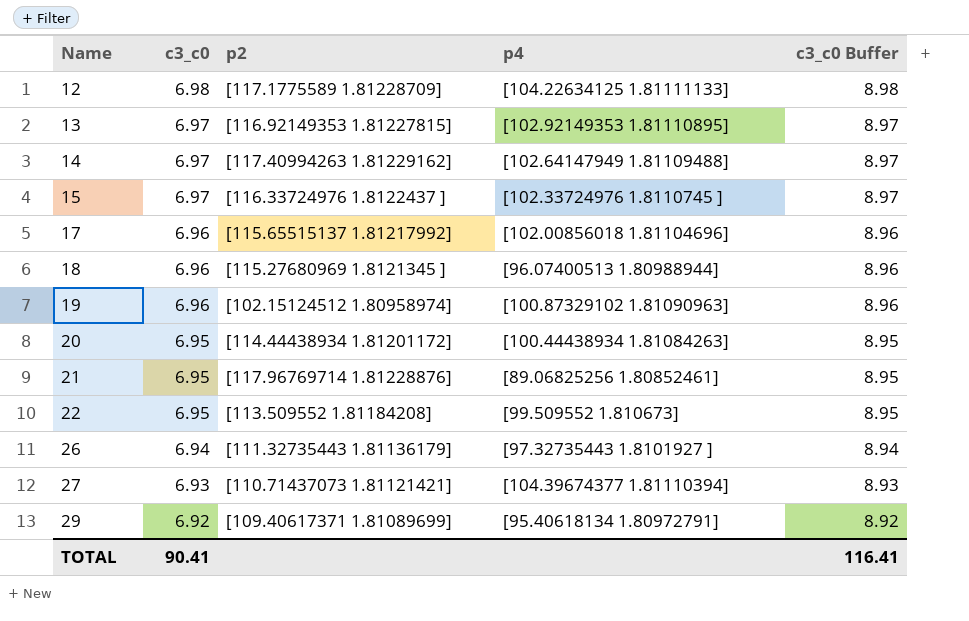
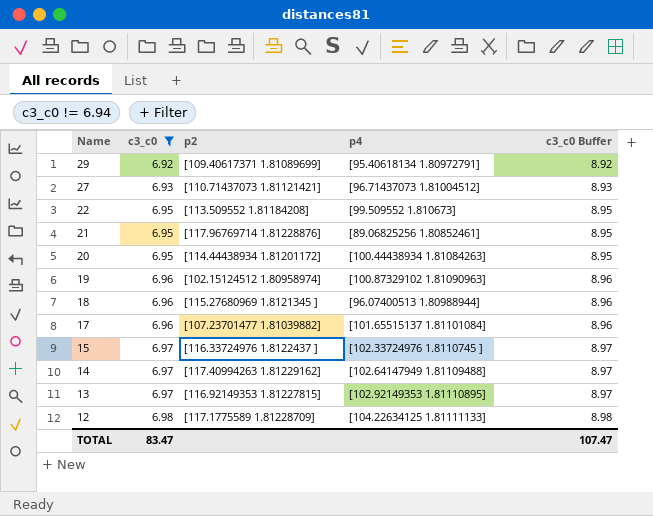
filter: none -> c3_c0 != 6.94
row order: Name ascending -> Name descending
27 | p4: [104.39674377 1.81110394] -> [96.71437073 1.81004512]
17 | p2: [115.65515137 1.81217992] -> [107.23701477 1.81039882]
17 | p4: [102.00856018 1.81104696] -> [101.65515137 1.81101084]
TOTAL | c3_c0: 90.41 -> 83.47
TOTAL | c3_c0 Buffer: 116.41 -> 107.47

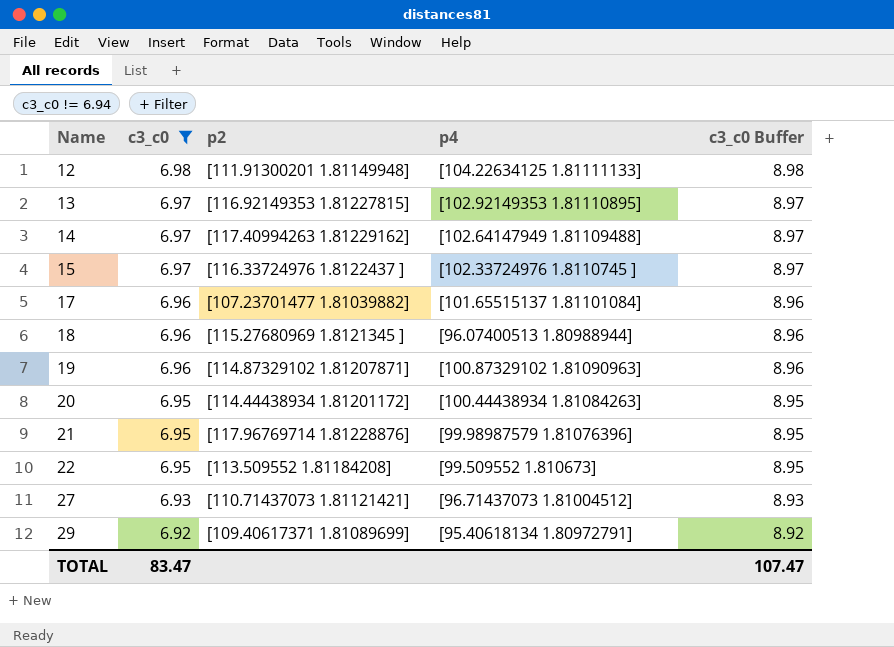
row order: Name descending -> Name ascending
12 | p2: [117.1775589 1.81228709] -> [111.91300201 1.81149948]
19 | p2: [102.15124512 1.80958974] -> [114.87329102 1.81207871]
21 | p4: [89.06825256 1.80852461] -> [99.98987579 1.81076396]

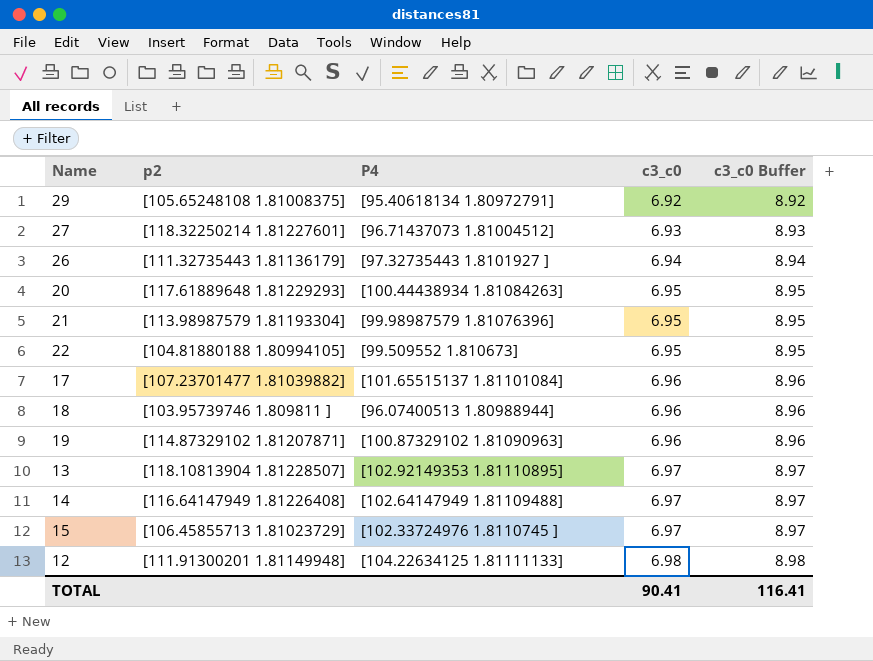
filter: c3_c0 != 6.94 -> none
row order: Name ascending -> c3_c0 ascending
column name: p4 -> P4
column c3_c0 | position: 2 -> 4
29 | p2: [109.40617371 1.81089699] -> [105.65248108 1.81008375]
27 | p2: [110.71437073 1.81121421] -> [118.32250214 1.81227601]
20 | p2: [114.44438934 1.81201172] -> [117.61889648 1.81229293]
21 | p2: [117.96769714 1.81228876] -> [113.98987579 1.81193304]
22 | p2: [113.509552 1.81184208] -> [104.81880188 1.80994105]
18 | p2: [115.27680969 1.8121345 ] -> [103.95739746 1.809811 ]
13 | p2: [116.92149353 1.81227815] -> [118.10813904 1.81228507]
14 | p2: [117.40994263 1.81229162] -> [116.64147949 1.81226408]
15 | p2: [116.33724976 1.8122437 ] -> [106.45855713 1.81023729]
TOTAL | c3_c0: 83.47 -> 90.41
TOTAL | c3_c0 Buffer: 107.47 -> 116.41

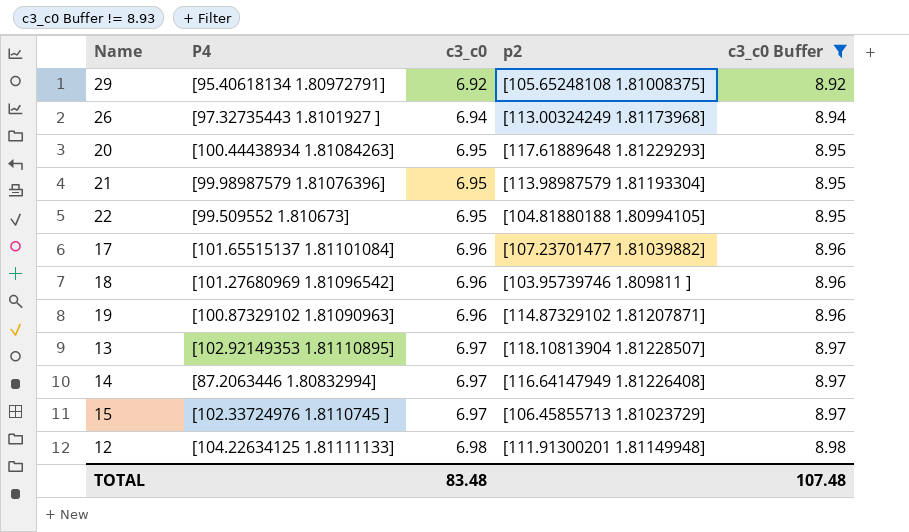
filter: none -> c3_c0 Buffer != 8.93
column p2 | position: 2 -> 4
26 | p2: [111.32735443 1.81136179] -> [113.00324249 1.81173968]
18 | P4: [96.07400513 1.80988944] -> [101.27680969 1.81096542]
14 | P4: [102.64147949 1.81109488] -> [87.2063446 1.80832994]
TOTAL | c3_c0: 90.41 -> 83.48
TOTAL | c3_c0 Buffer: 116.41 -> 107.48

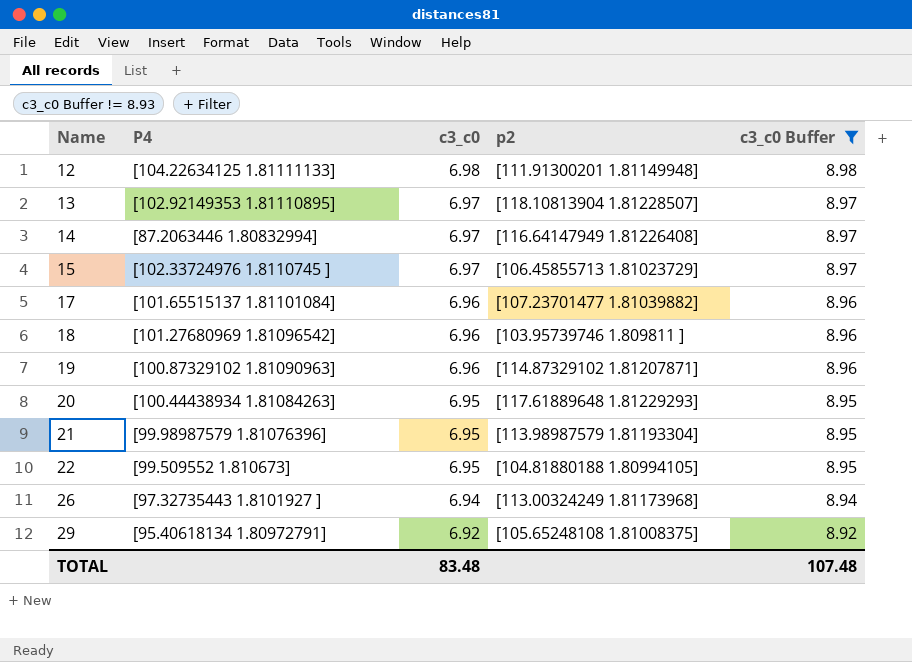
row order: c3_c0 ascending -> Name ascending

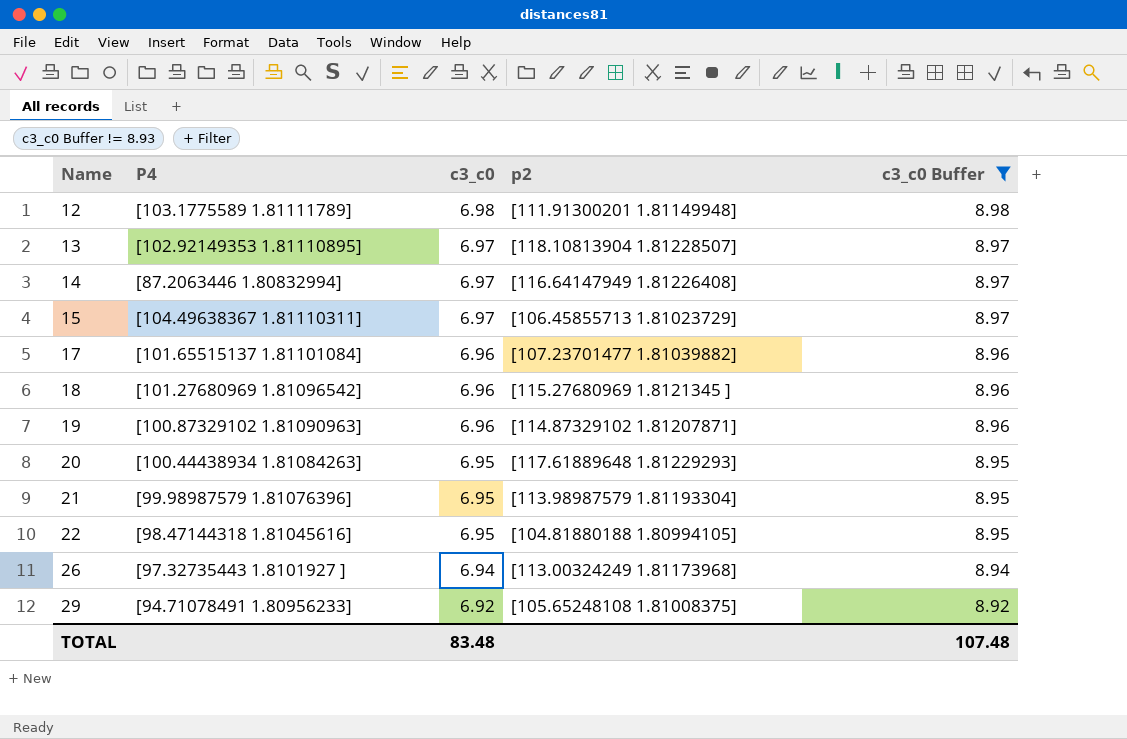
12 | P4: [104.22634125 1.81111133] -> [103.1775589 1.81111789]
15 | P4: [102.33724976 1.8110745 ] -> [104.49638367 1.81110311]
18 | p2: [103.95739746 1.809811 ] -> [115.27680969 1.8121345 ]
22 | P4: [99.509552 1.810673] -> [98.47144318 1.81045616]
29 | P4: [95.40618134 1.80972791] -> [94.71078491 1.80956233]

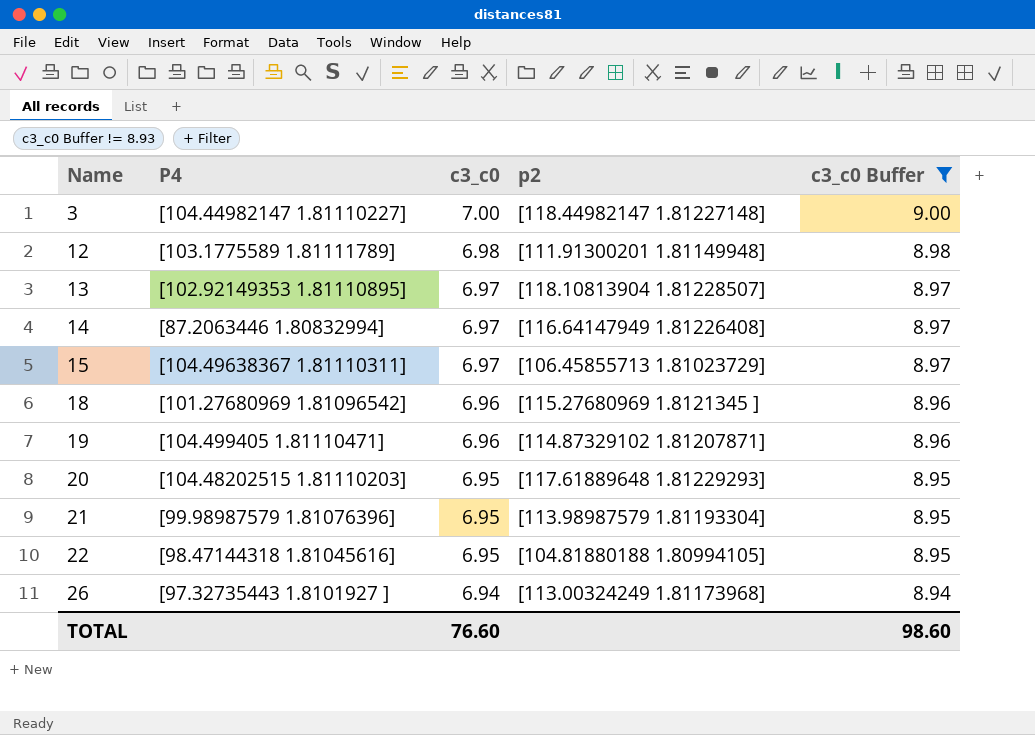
row 17: [101.65515137 1.81101084] | 6.96 | [107.23701477 1.81039882] | 8.96 -> none
row 29: [94.71078491 1.80956233] | 6.92 | [105.65248108 1.81008375] | 8.92 -> none
row 3: none -> [104.44982147 1.81110227] | 7.00 | [118.44982147 1.81227148] | 9.00
19 | P4: [100.87329102 1.81090963] -> [104.499405 1.81110471]
20 | P4: [100.44438934 1.81084263] -> [104.48202515 1.81110203]
TOTAL | c3_c0: 83.48 -> 76.60
TOTAL | c3_c0 Buffer: 107.48 -> 98.60

